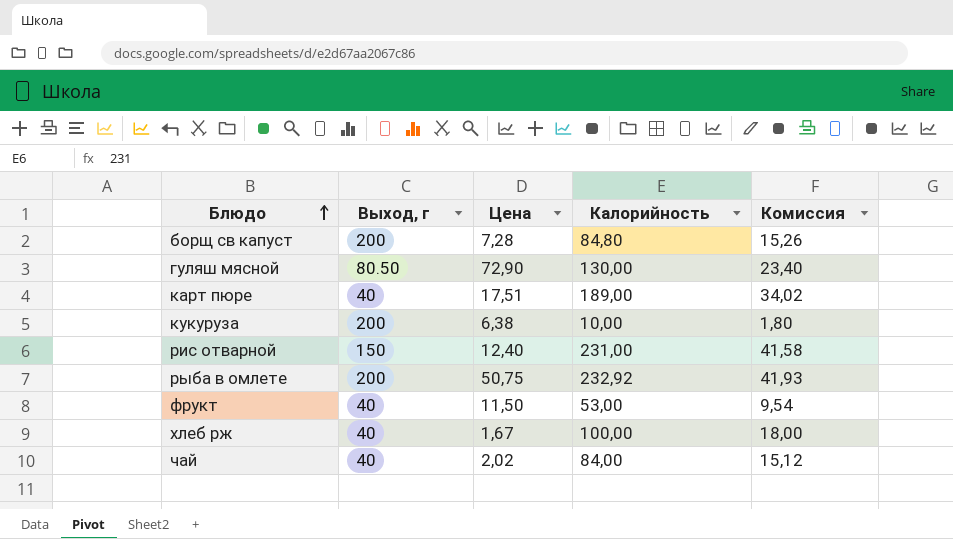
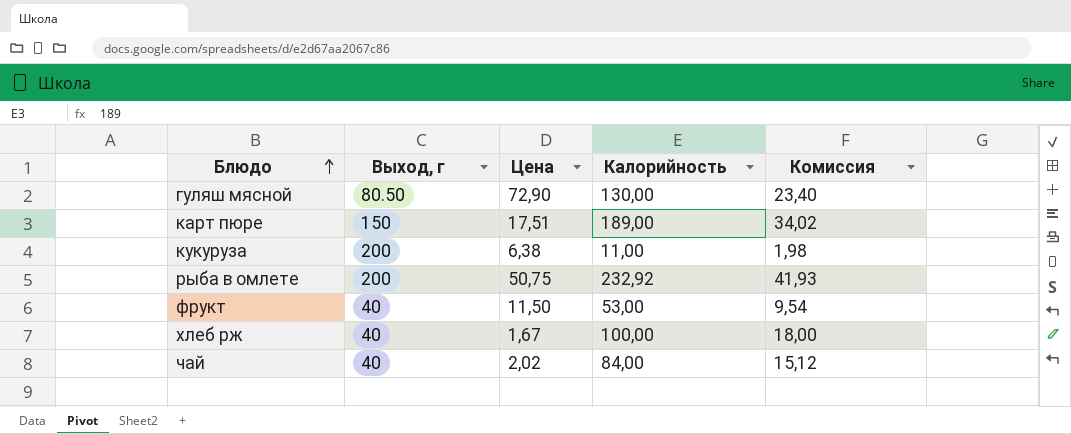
row борщ св капуст: 200 | 7,28 | 84,80 | 15,26 -> none
row рис отварной: 150 | 12,40 | 231,00 | 41,58 -> none
карт пюре | Выход, г: 40 -> 150
кукуруза | Калорийность: 10,00 -> 11,00
кукуруза | Комиссия: 1,80 -> 1,98

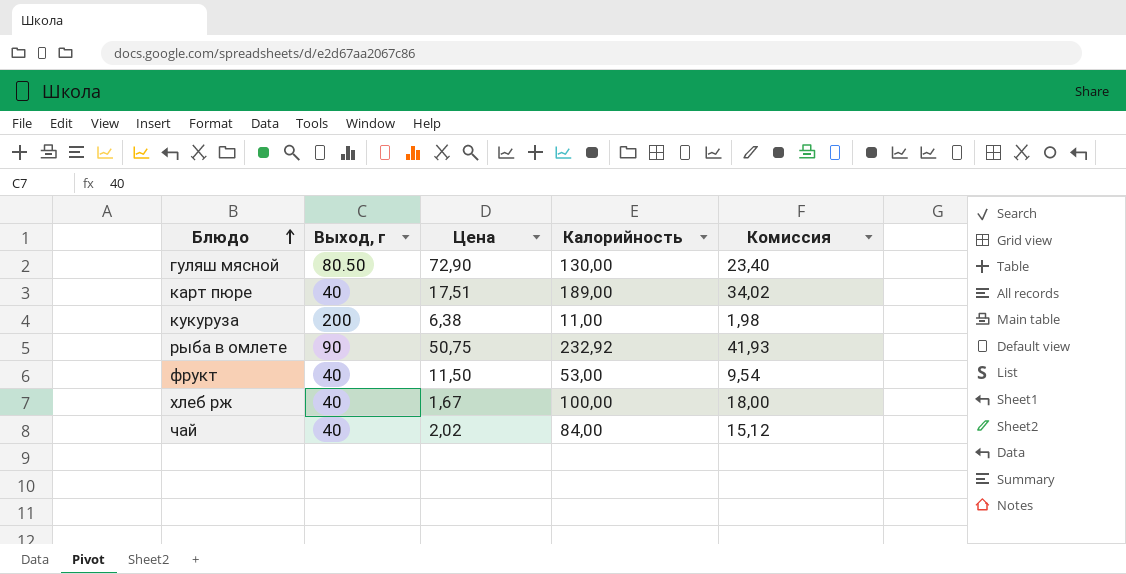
карт пюре | Выход, г: 150 -> 40
рыба в омлете | Выход, г: 200 -> 90

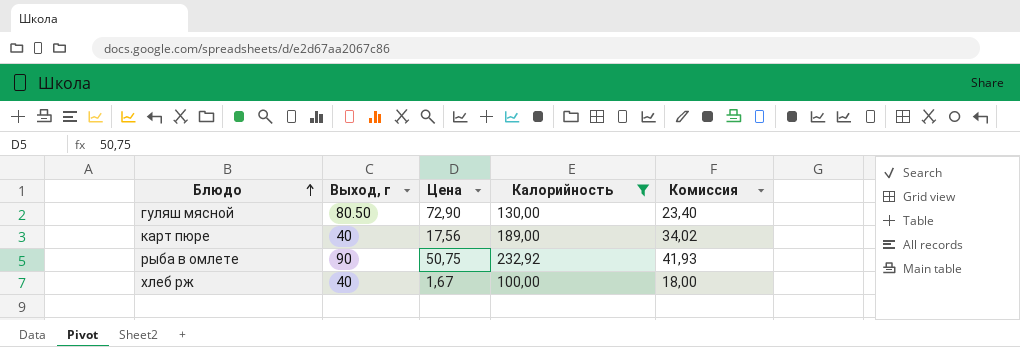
filter: none -> Калорийность >= 100,00
карт пюре | Цена: 17,51 -> 17,56

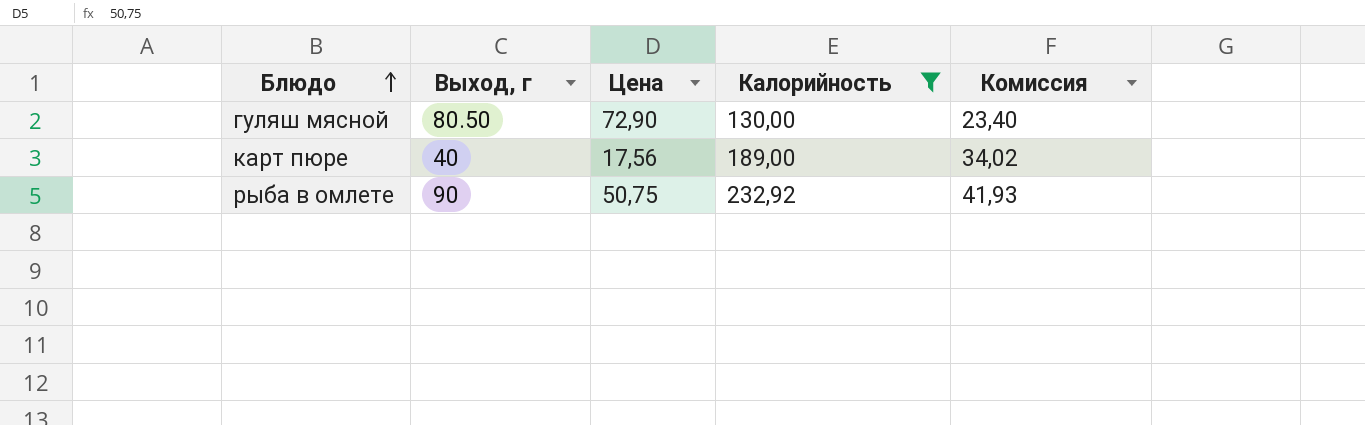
row хлеб рж: 40 | 1,67 | 100,00 | 18,00 -> none

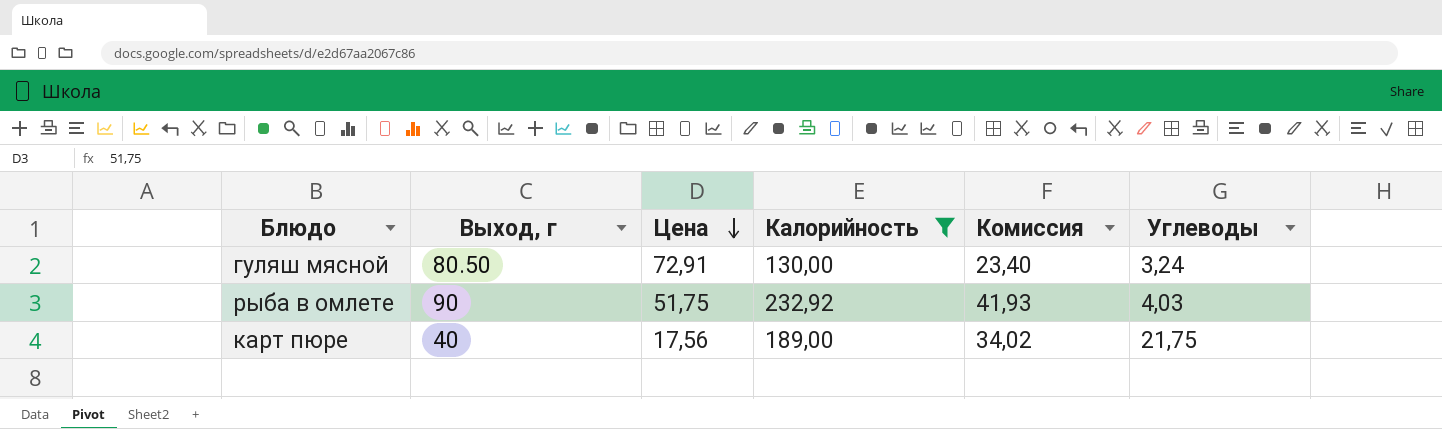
row order: Блюдо ascending -> Цена descending
column Углеводы | position: none -> 6
гуляш мясной | Цена: 72,90 -> 72,91
рыба в омлете | Цена: 50,75 -> 51,75

